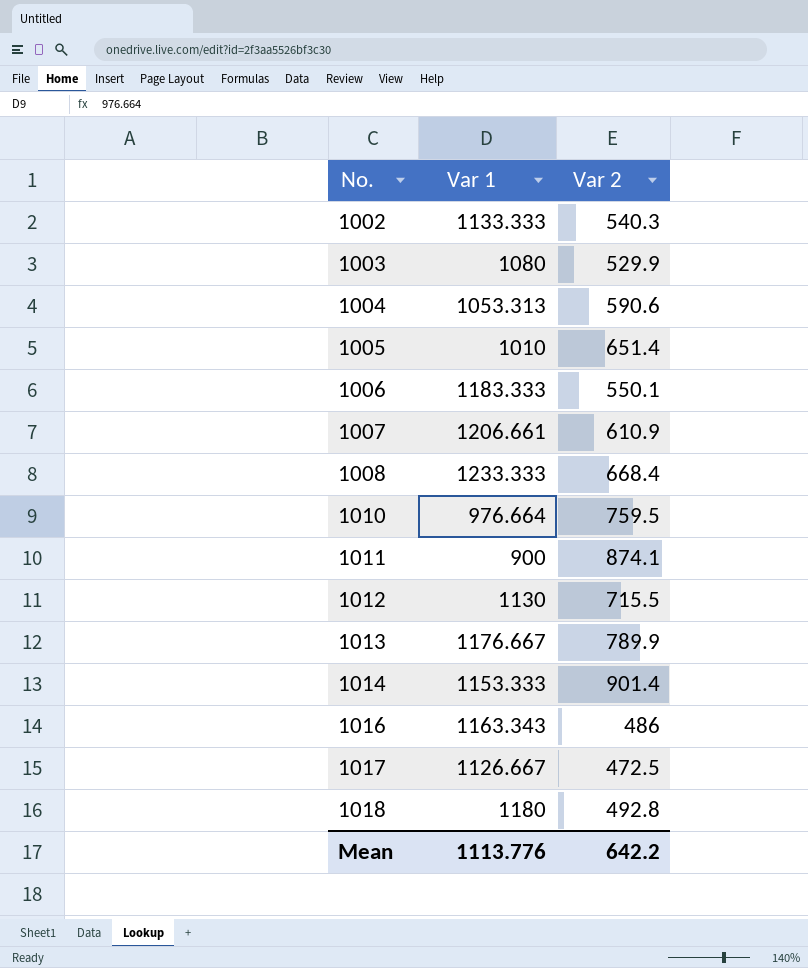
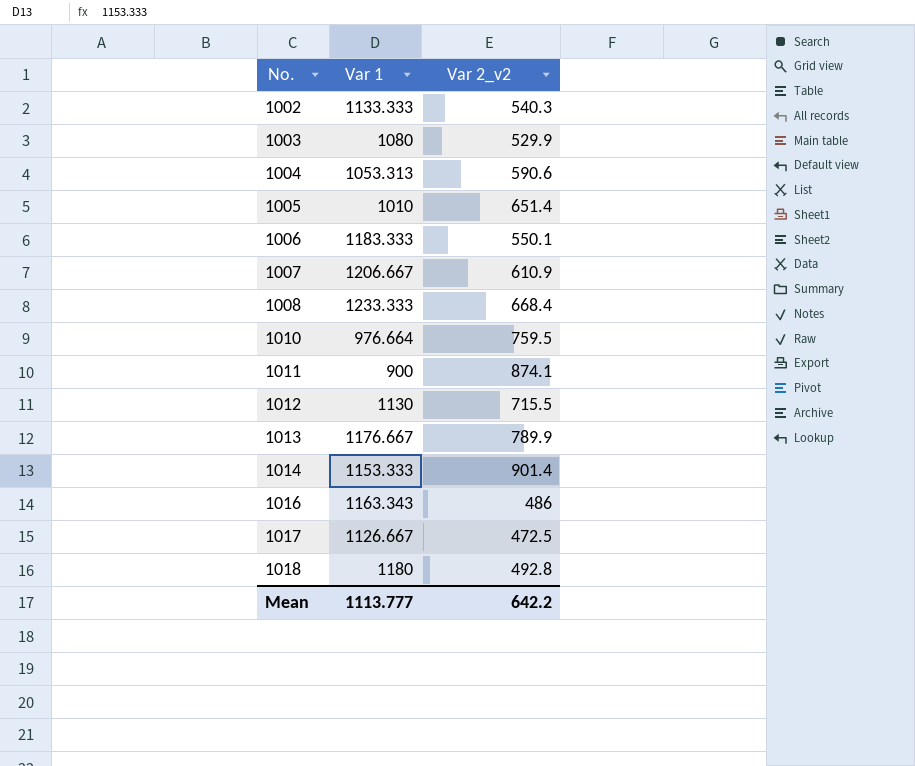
column name: Var 2 -> Var 2_v2
1007 | Var 1: 1206.661 -> 1206.667
Mean | Var 1: 1113.776 -> 1113.777

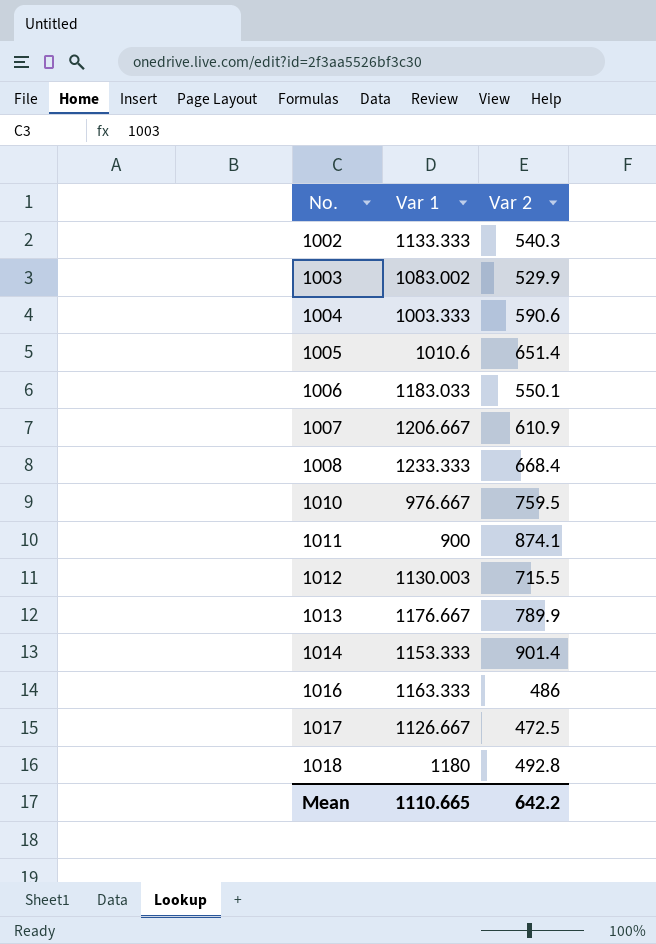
column name: Var 2_v2 -> Var 2
1003 | Var 1: 1080 -> 1083.002
1004 | Var 1: 1053.313 -> 1003.333
1005 | Var 1: 1010 -> 1010.6
1006 | Var 1: 1183.333 -> 1183.033
1010 | Var 1: 976.664 -> 976.667
1012 | Var 1: 1130 -> 1130.003
1016 | Var 1: 1163.343 -> 1163.333
Mean | Var 1: 1113.777 -> 1110.665

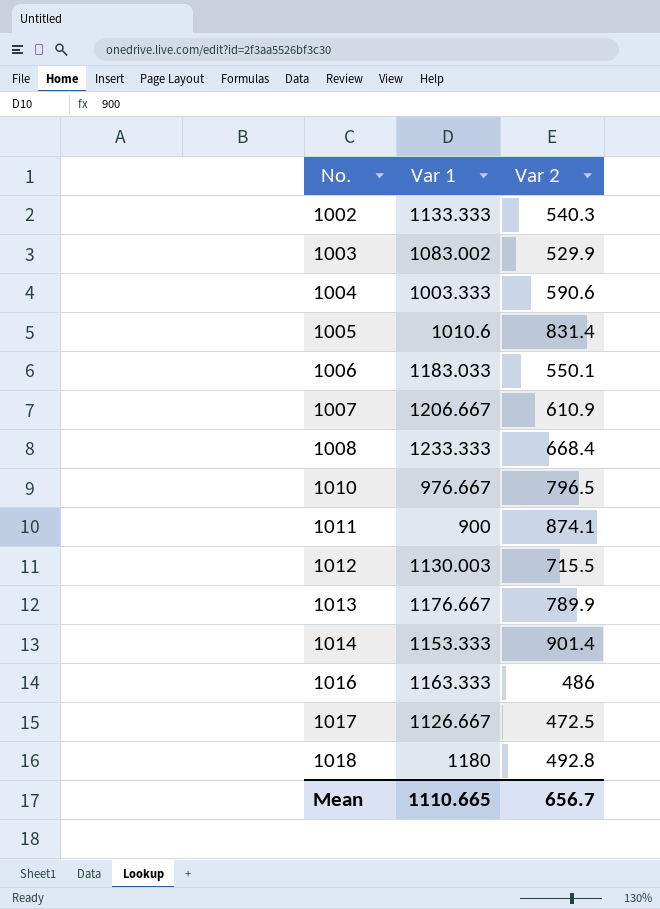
1005 | Var 2: 651.4 -> 831.4
1010 | Var 2: 759.5 -> 796.5
Mean | Var 2: 642.2 -> 656.7

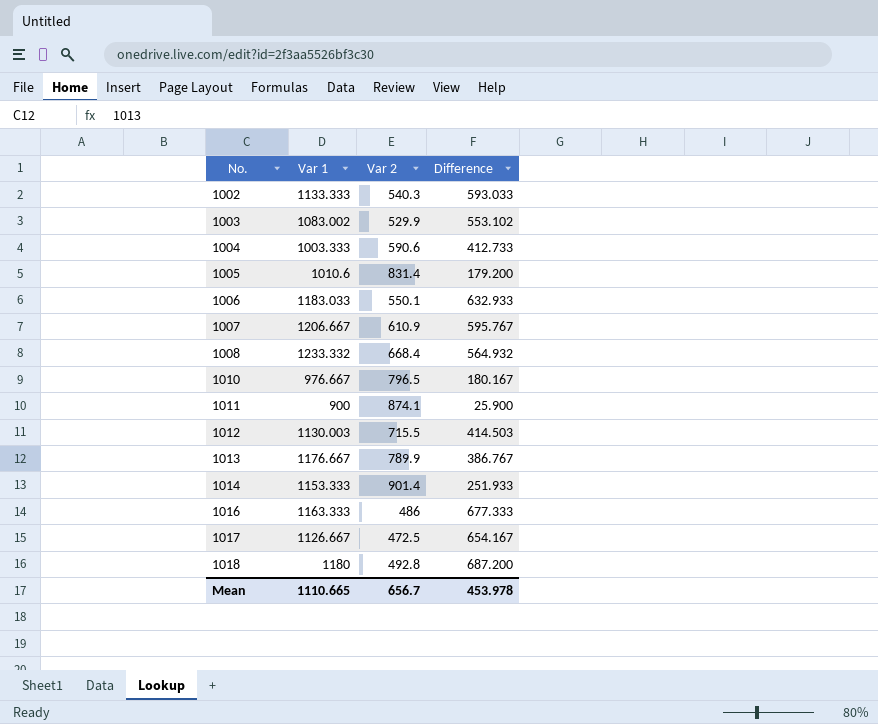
column Difference | formula: none -> [Var 1] - [Var 2]
1008 | Var 1: 1233.333 -> 1233.332

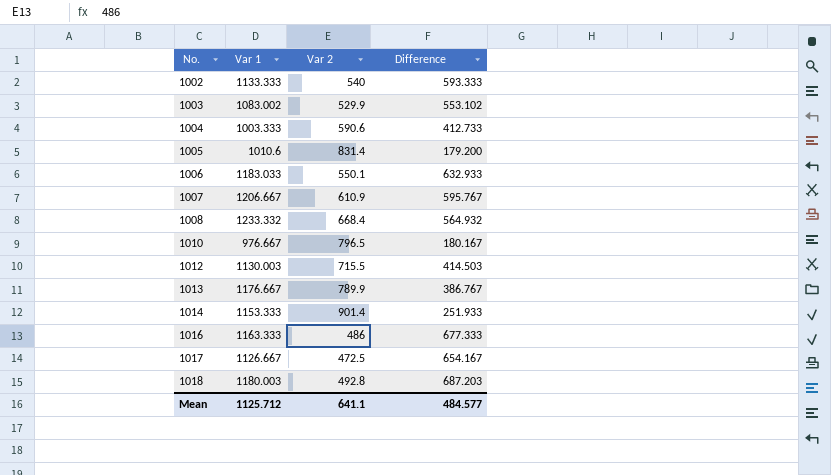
row 1011: 900 | 874.1 | 25.900 -> none
1002 | Var 2: 540.3 -> 540
1002 | Difference: 593.033 -> 593.333
1018 | Var 1: 1180 -> 1180.003
1018 | Difference: 687.200 -> 687.203
Mean | Var 1: 1110.665 -> 1125.712
Mean | Var 2: 656.7 -> 641.1
Mean | Difference: 453.978 -> 484.577

